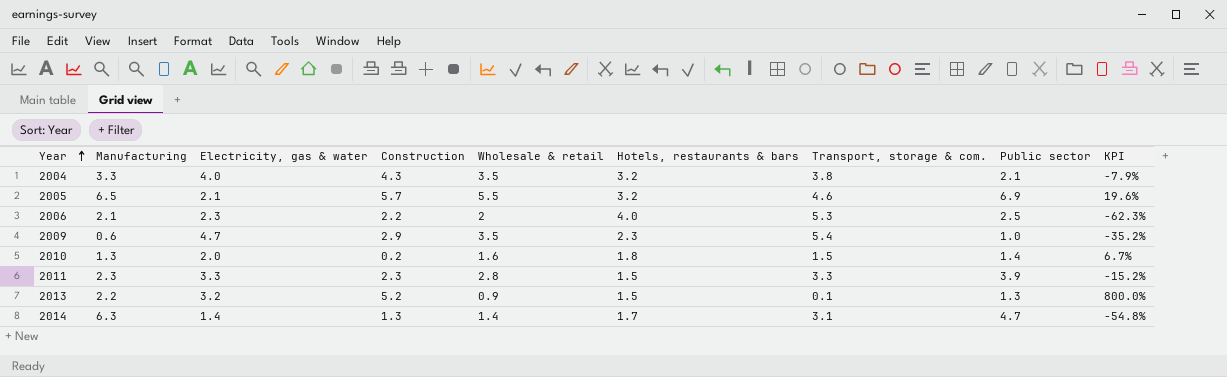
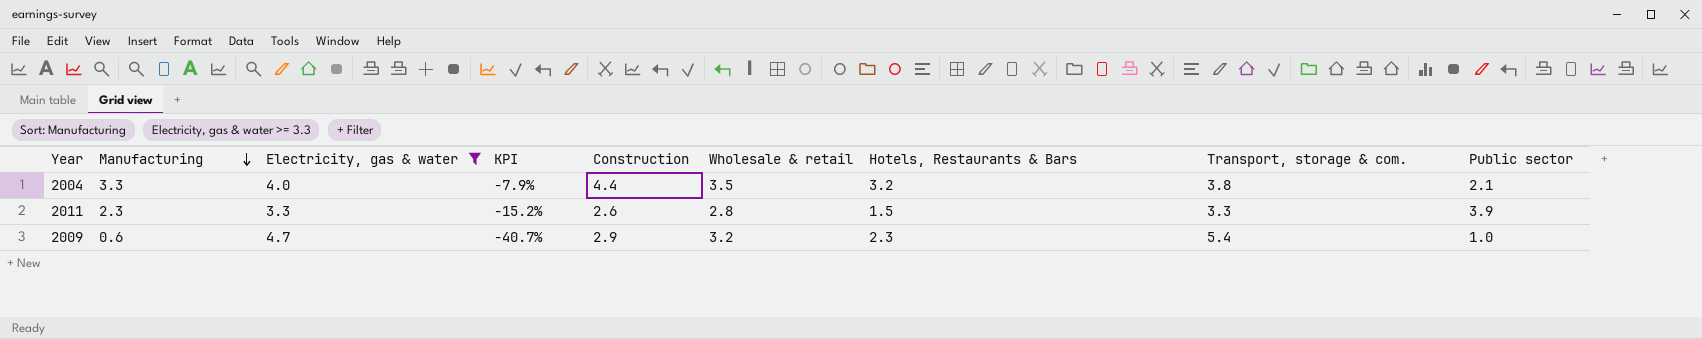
filter: none -> Electricity, gas & water >= 3.3
row order: Year ascending -> Manufacturing descending
column KPI | position: 9 -> 4
column name: Hotels, restaurants & bars -> Hotels, Restaurants & Bars
2004 | Construction: 4.3 -> 4.4
2011 | Construction: 2.3 -> 2.6
2009 | KPI: -35.2% -> -40.7%
2009 | Wholesale & retail: 3.5 -> 3.2

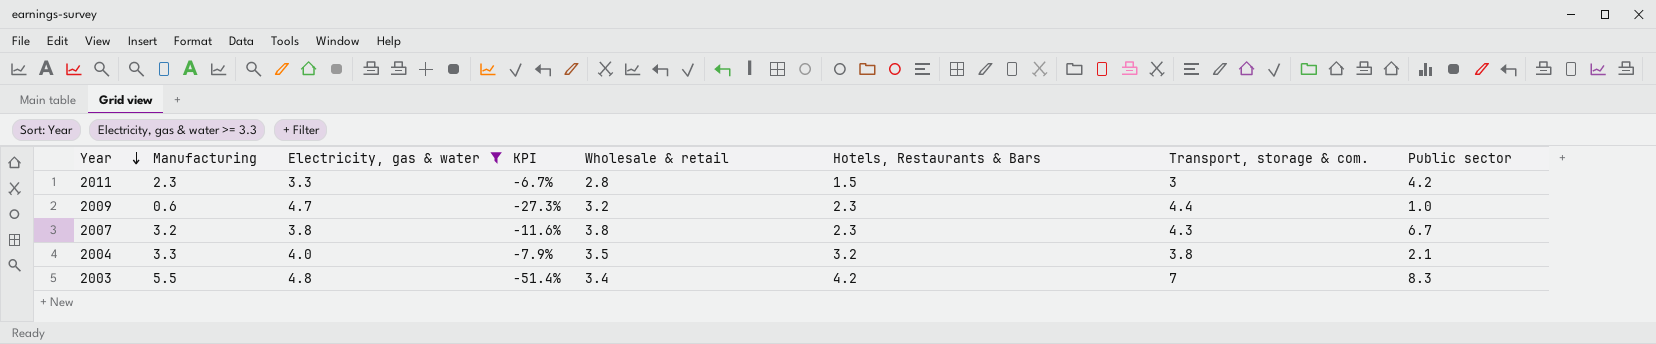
row order: Manufacturing descending -> Year descending
column Construction | position: 5 -> none
2011 | KPI: -15.2% -> -6.7%
2011 | Transport, storage & com.: 3.3 -> 3
2011 | Public sector: 3.9 -> 4.2
2009 | KPI: -40.7% -> -27.3%
2009 | Transport, storage & com.: 5.4 -> 4.4
row 2007: none -> 3.2 | 3.8 | -11.6% | 3.8 | 2.3 | 4.3 | 6.7
row 2003: none -> 5.5 | 4.8 | -51.4% | 3.4 | 4.2 | 7 | 8.3

